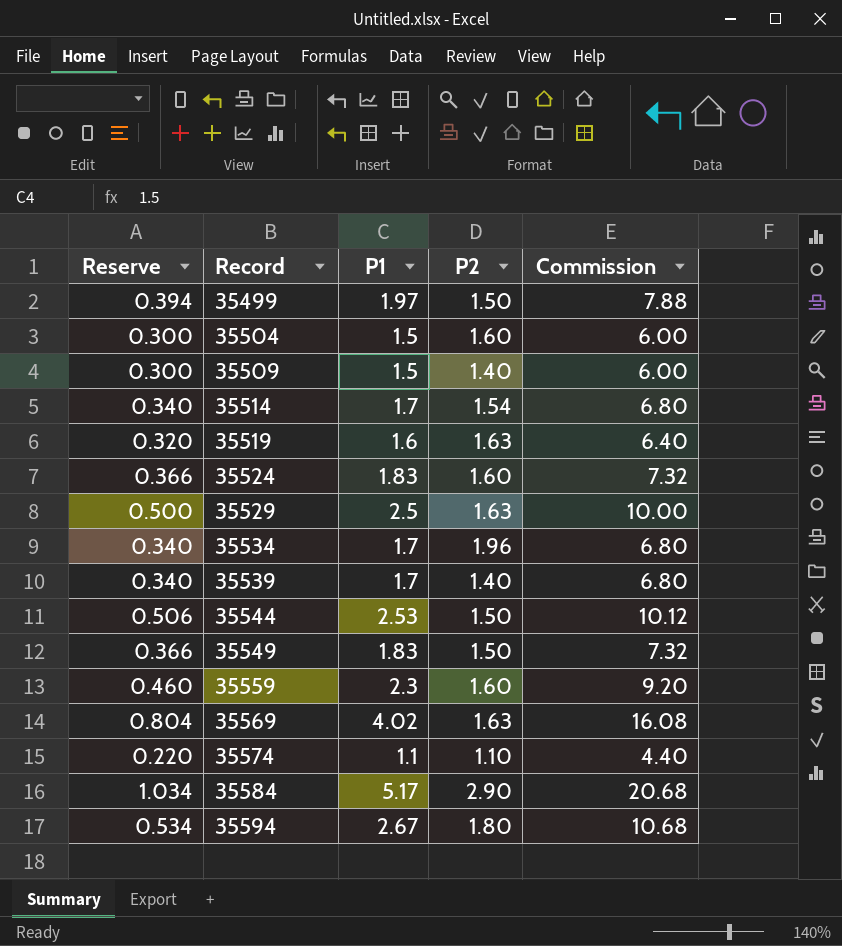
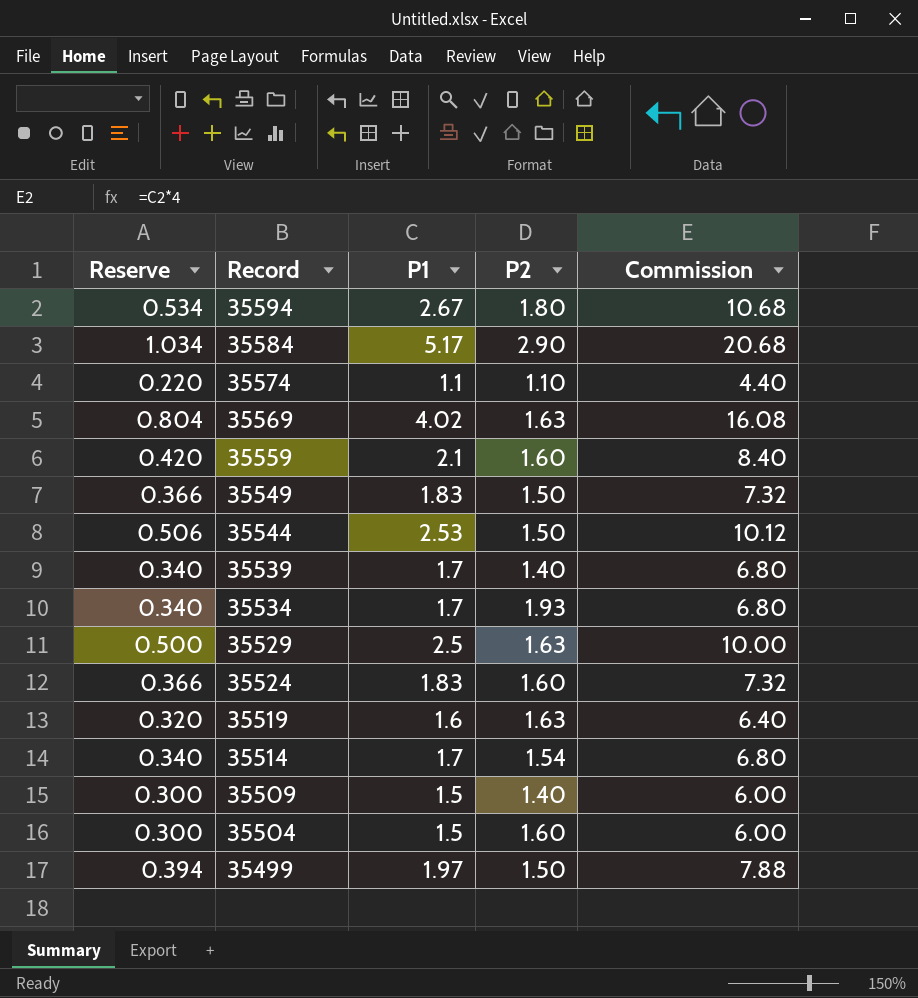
row order: Record ascending -> Record descending
35559 | Reserve: 0.460 -> 0.420
35559 | P1: 2.3 -> 2.1
35559 | Commission: 9.20 -> 8.40
35534 | P2: 1.96 -> 1.93

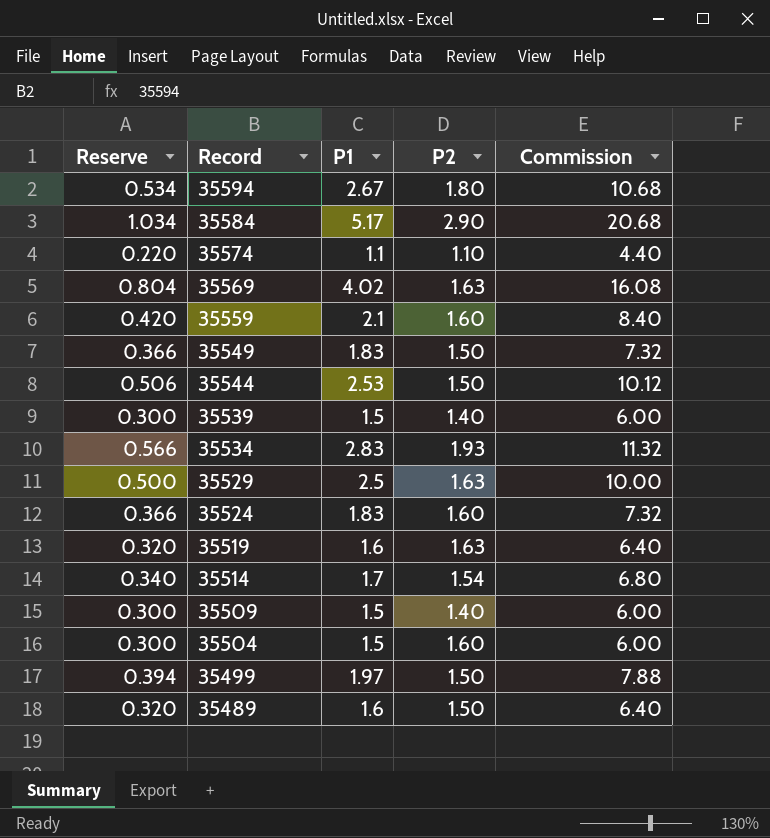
35539 | Reserve: 0.340 -> 0.300
35539 | P1: 1.7 -> 1.5
35539 | Commission: 6.80 -> 6.00
35534 | Reserve: 0.340 -> 0.566
35534 | P1: 1.7 -> 2.83
35534 | Commission: 6.80 -> 11.32
row 35489: none -> 0.320 | 1.6 | 1.50 | 6.40

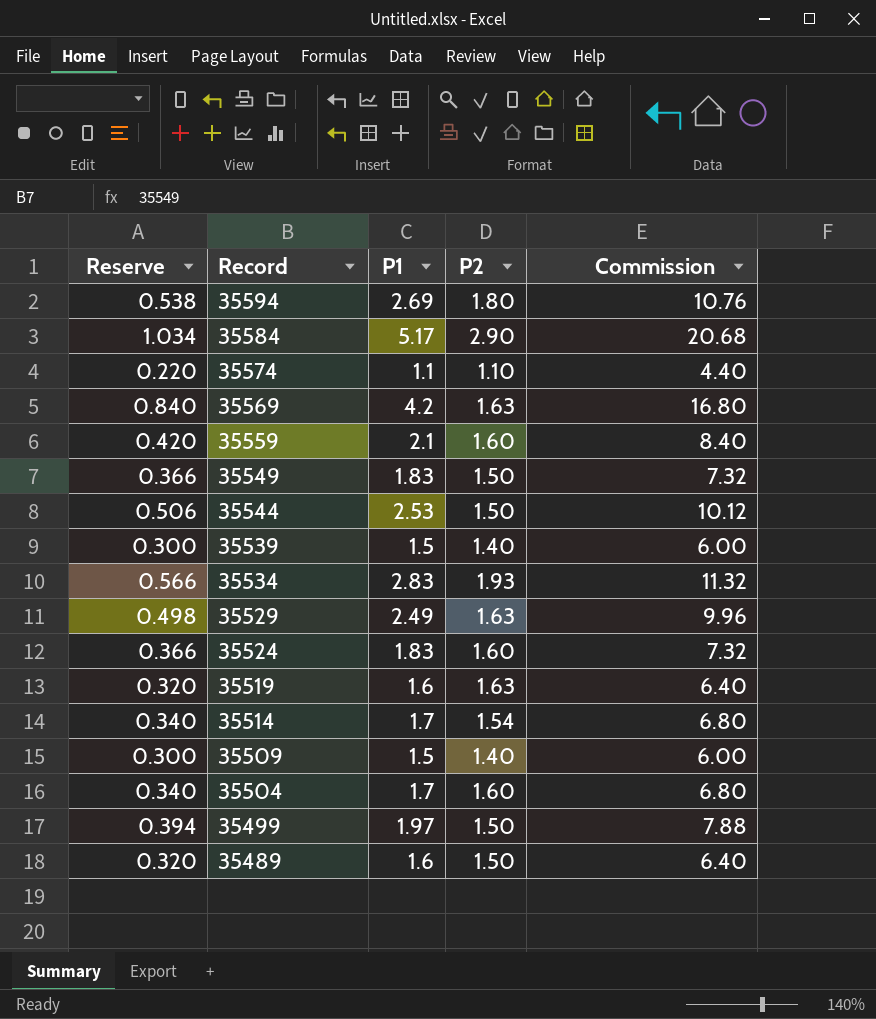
35594 | Reserve: 0.534 -> 0.538
35594 | P1: 2.67 -> 2.69
35594 | Commission: 10.68 -> 10.76
35569 | Reserve: 0.804 -> 0.840
35569 | P1: 4.02 -> 4.2
35569 | Commission: 16.08 -> 16.80
35529 | Reserve: 0.500 -> 0.498
35529 | P1: 2.5 -> 2.49
35529 | Commission: 10.00 -> 9.96
35504 | Reserve: 0.300 -> 0.340
35504 | P1: 1.5 -> 1.7
35504 | Commission: 6.00 -> 6.80

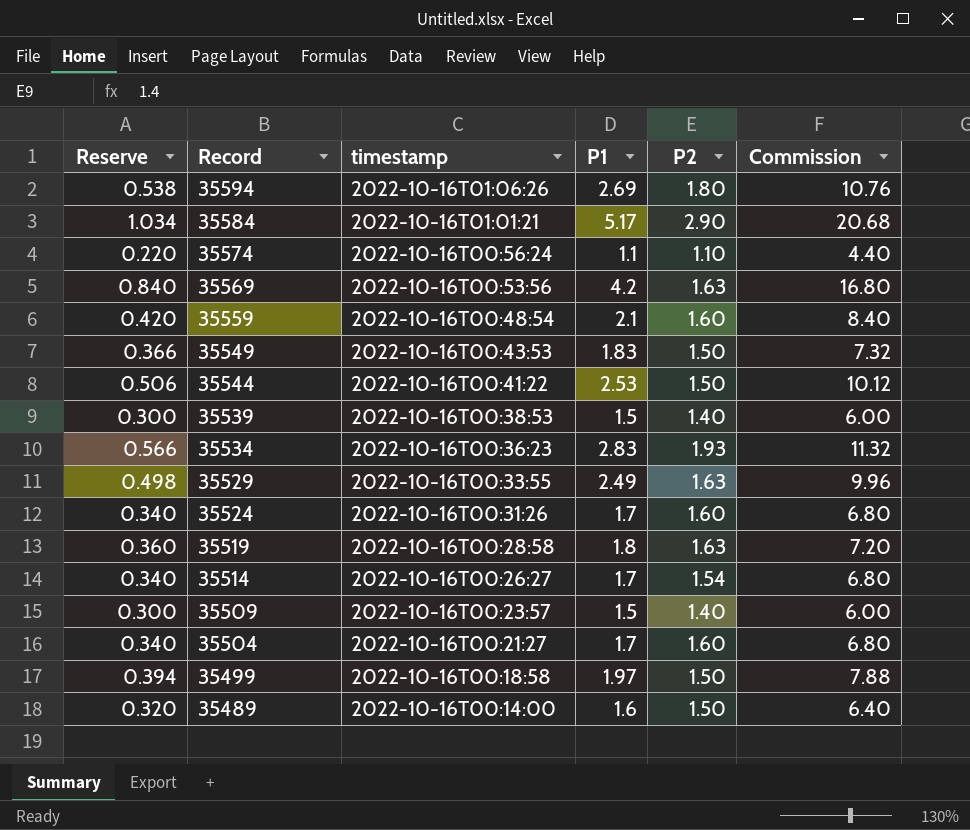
column timestamp | position: none -> 3
35524 | Reserve: 0.366 -> 0.340
35524 | P1: 1.83 -> 1.7
35524 | Commission: 7.32 -> 6.80
35519 | Reserve: 0.320 -> 0.360
35519 | P1: 1.6 -> 1.8
35519 | Commission: 6.40 -> 7.20

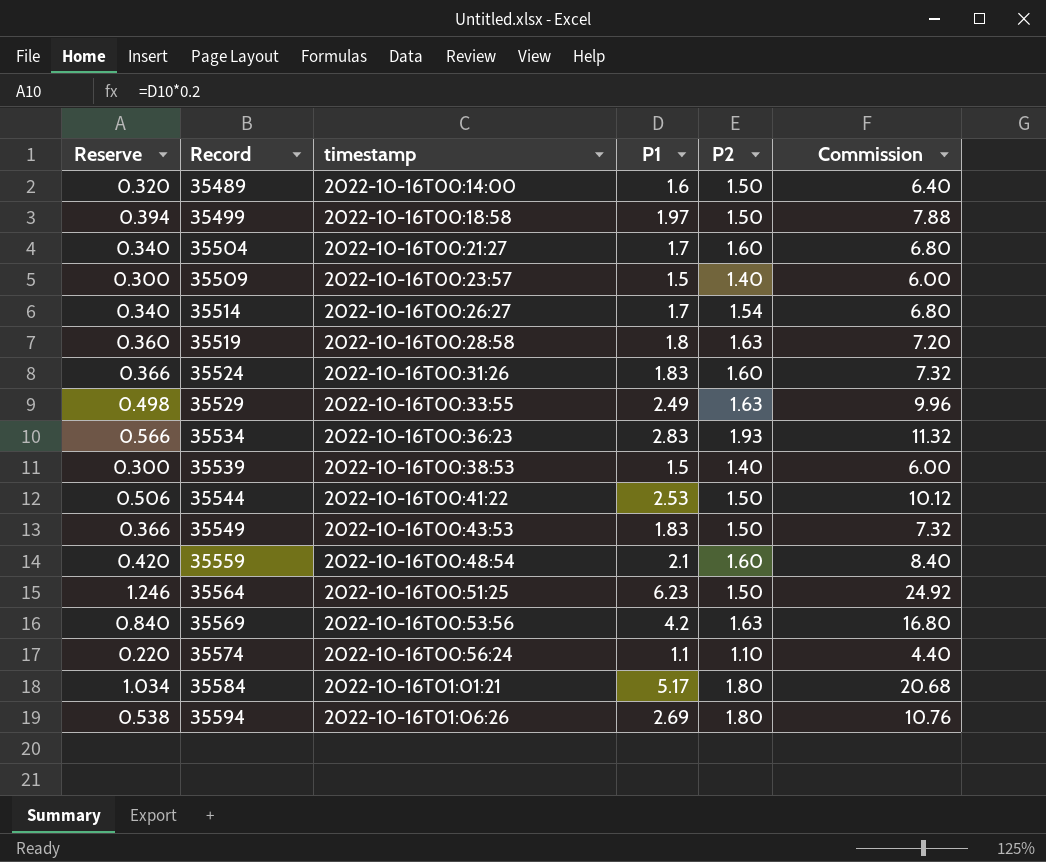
row order: Record descending -> Record ascending
35524 | Reserve: 0.340 -> 0.366
35524 | P1: 1.7 -> 1.83
35524 | Commission: 6.80 -> 7.32
row 35564: none -> 1.246 | 2022-10-16T00:51:25 | 6.23 | 1.50 | 24.92
35584 | P2: 2.90 -> 1.80

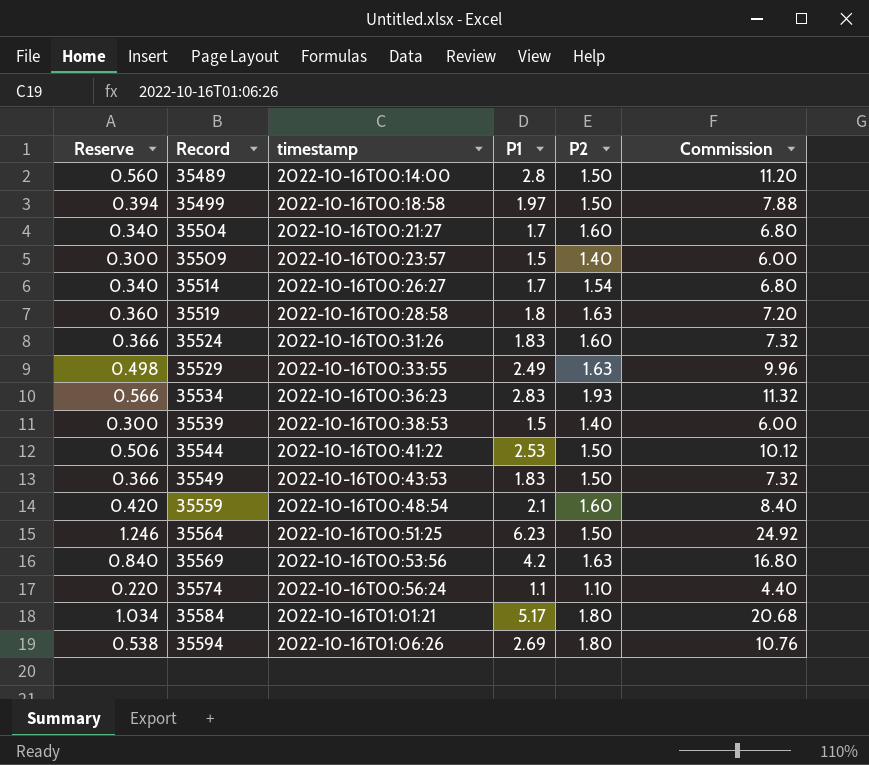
35489 | Reserve: 0.320 -> 0.560
35489 | P1: 1.6 -> 2.8
35489 | Commission: 6.40 -> 11.20

